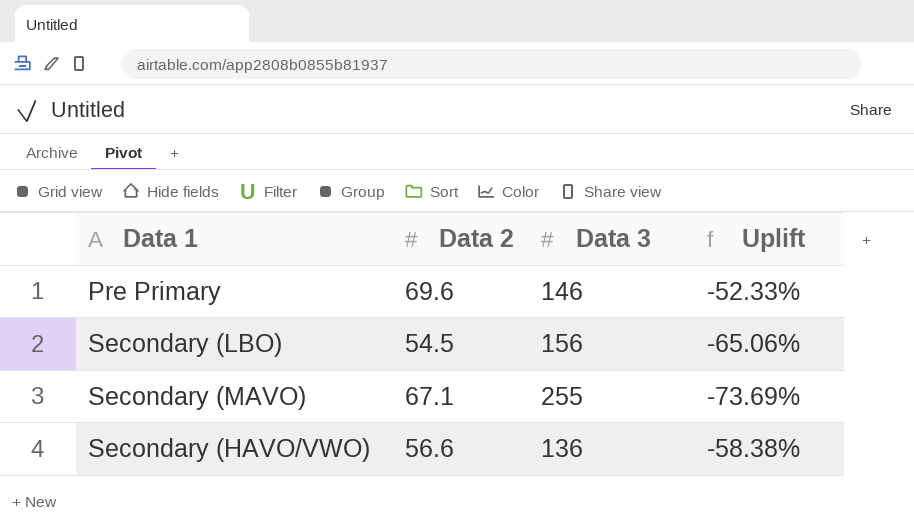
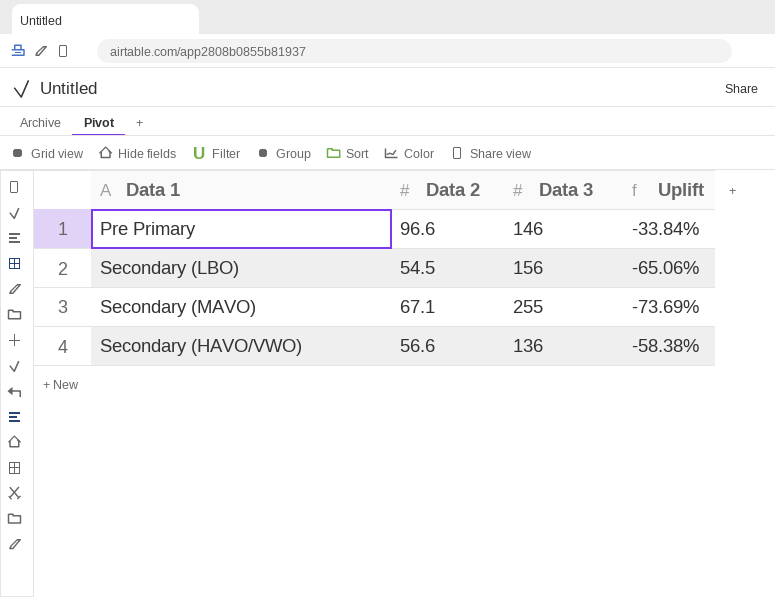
Pre Primary | Data 2: 69.6 -> 96.6
Pre Primary | Uplift: -52.33% -> -33.84%

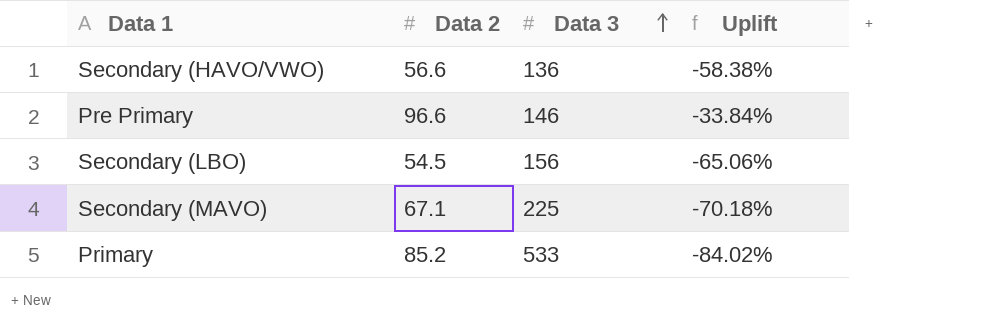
row order: none -> Data 3 ascending
Secondary (MAVO) | Data 3: 255 -> 225
Secondary (MAVO) | Uplift: -73.69% -> -70.18%
row Primary: none -> 85.2 | 533 | -84.02%

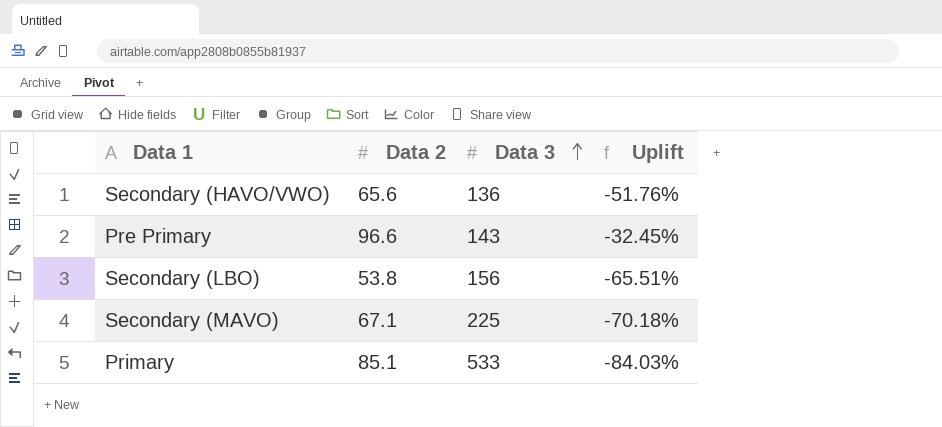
Secondary (HAVO/VWO) | Data 2: 56.6 -> 65.6
Secondary (HAVO/VWO) | Uplift: -58.38% -> -51.76%
Pre Primary | Data 3: 146 -> 143
Pre Primary | Uplift: -33.84% -> -32.45%
Secondary (LBO) | Data 2: 54.5 -> 53.8
Secondary (LBO) | Uplift: -65.06% -> -65.51%
Primary | Data 2: 85.2 -> 85.1
Primary | Uplift: -84.02% -> -84.03%

